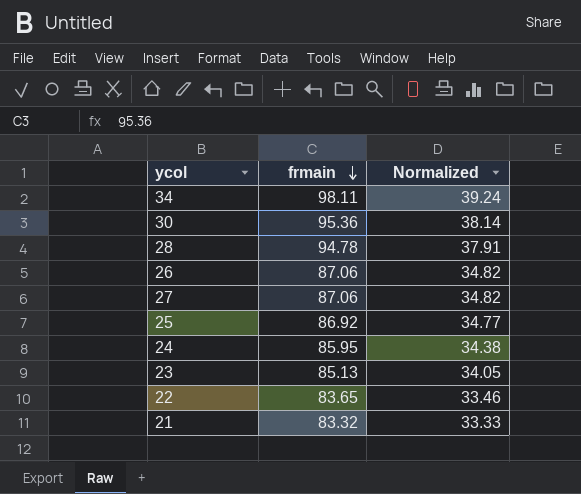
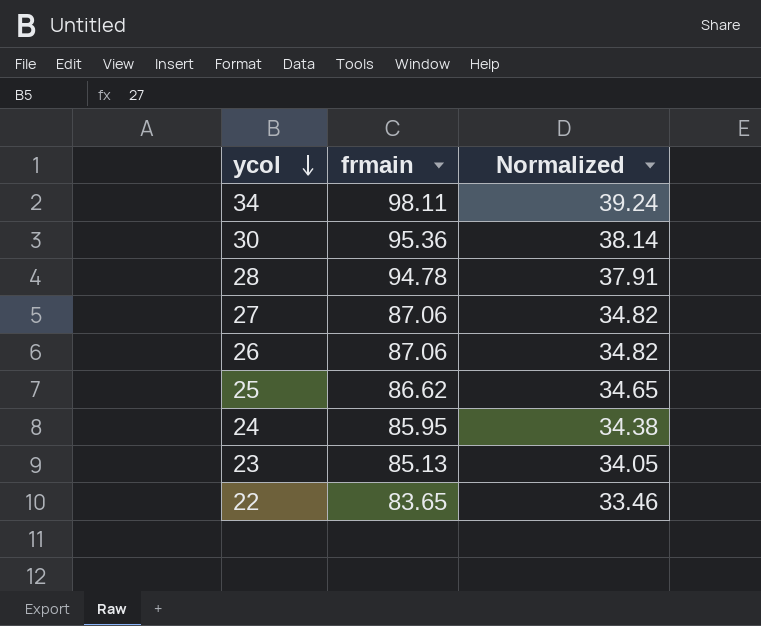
row order: frmain descending -> ycol descending
row 21: 83.32 | 33.33 -> none
25 | frmain: 86.92 -> 86.62
25 | Normalized: 34.77 -> 34.65

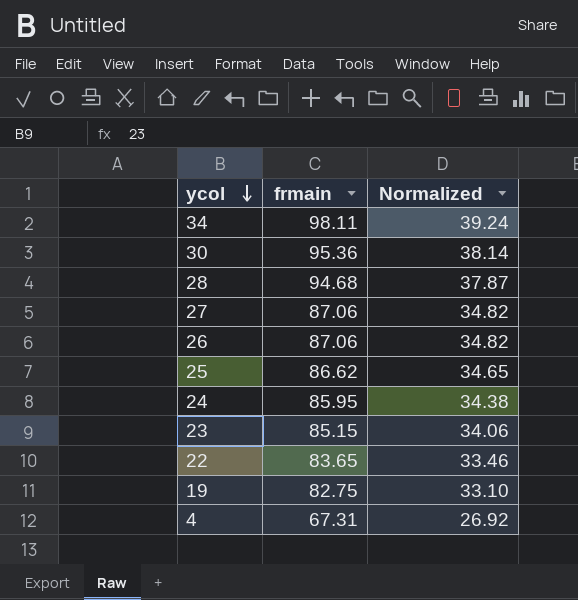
28 | frmain: 94.78 -> 94.68
28 | Normalized: 37.91 -> 37.87
23 | frmain: 85.13 -> 85.15
23 | Normalized: 34.05 -> 34.06
row 19: none -> 82.75 | 33.10
row 4: none -> 67.31 | 26.92

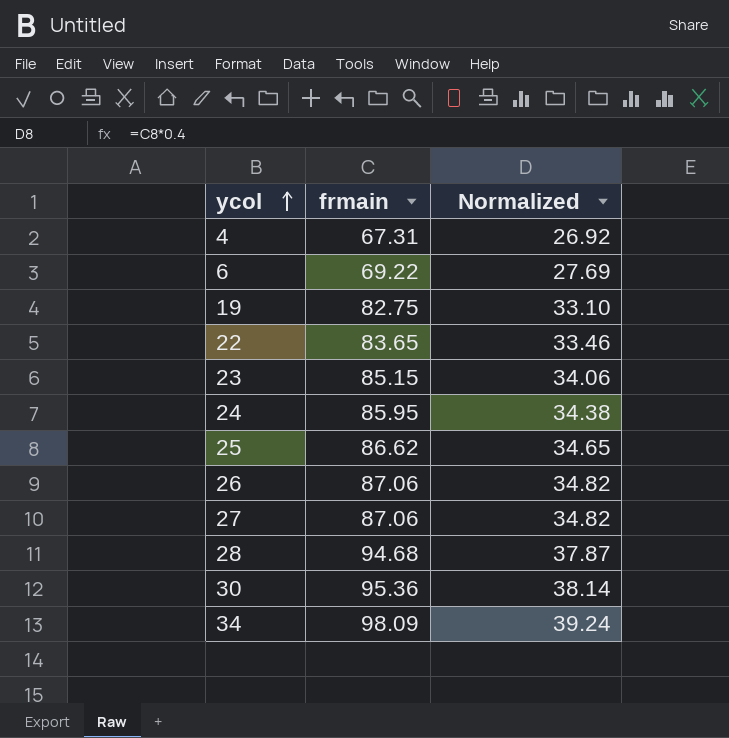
row order: ycol descending -> ycol ascending
row 6: none -> 69.22 | 27.69
34 | frmain: 98.11 -> 98.09

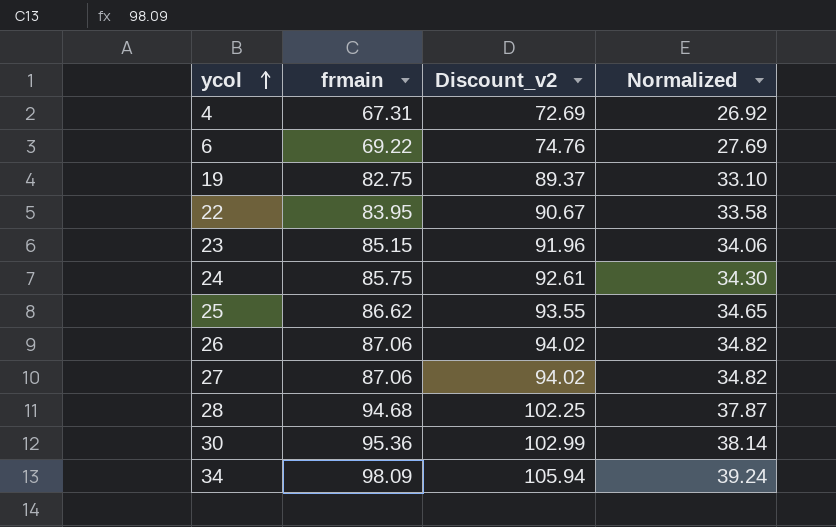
column Discount_v2 | formula: none -> [frmain] * 1.08
22 | frmain: 83.65 -> 83.95
22 | Normalized: 33.46 -> 33.58
24 | frmain: 85.95 -> 85.75
24 | Normalized: 34.38 -> 34.30

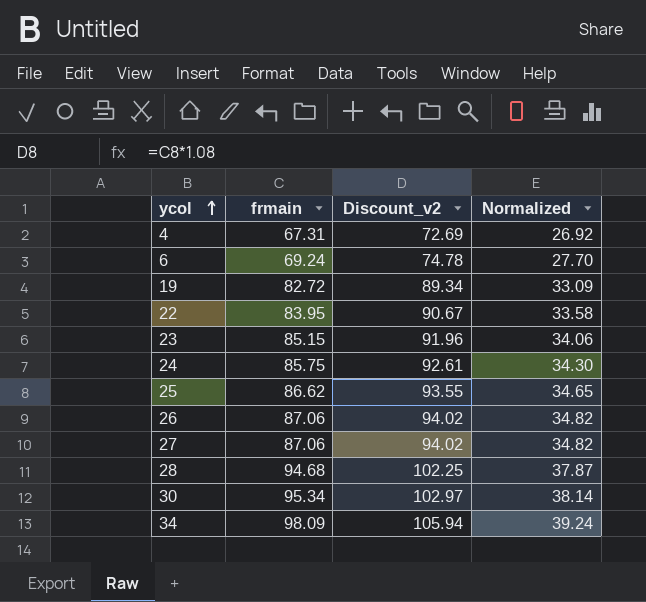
6 | frmain: 69.22 -> 69.24
6 | Discount_v2: 74.76 -> 74.78
6 | Normalized: 27.69 -> 27.70
19 | frmain: 82.75 -> 82.72
19 | Discount_v2: 89.37 -> 89.34
19 | Normalized: 33.10 -> 33.09
30 | frmain: 95.36 -> 95.34
30 | Discount_v2: 102.99 -> 102.97

